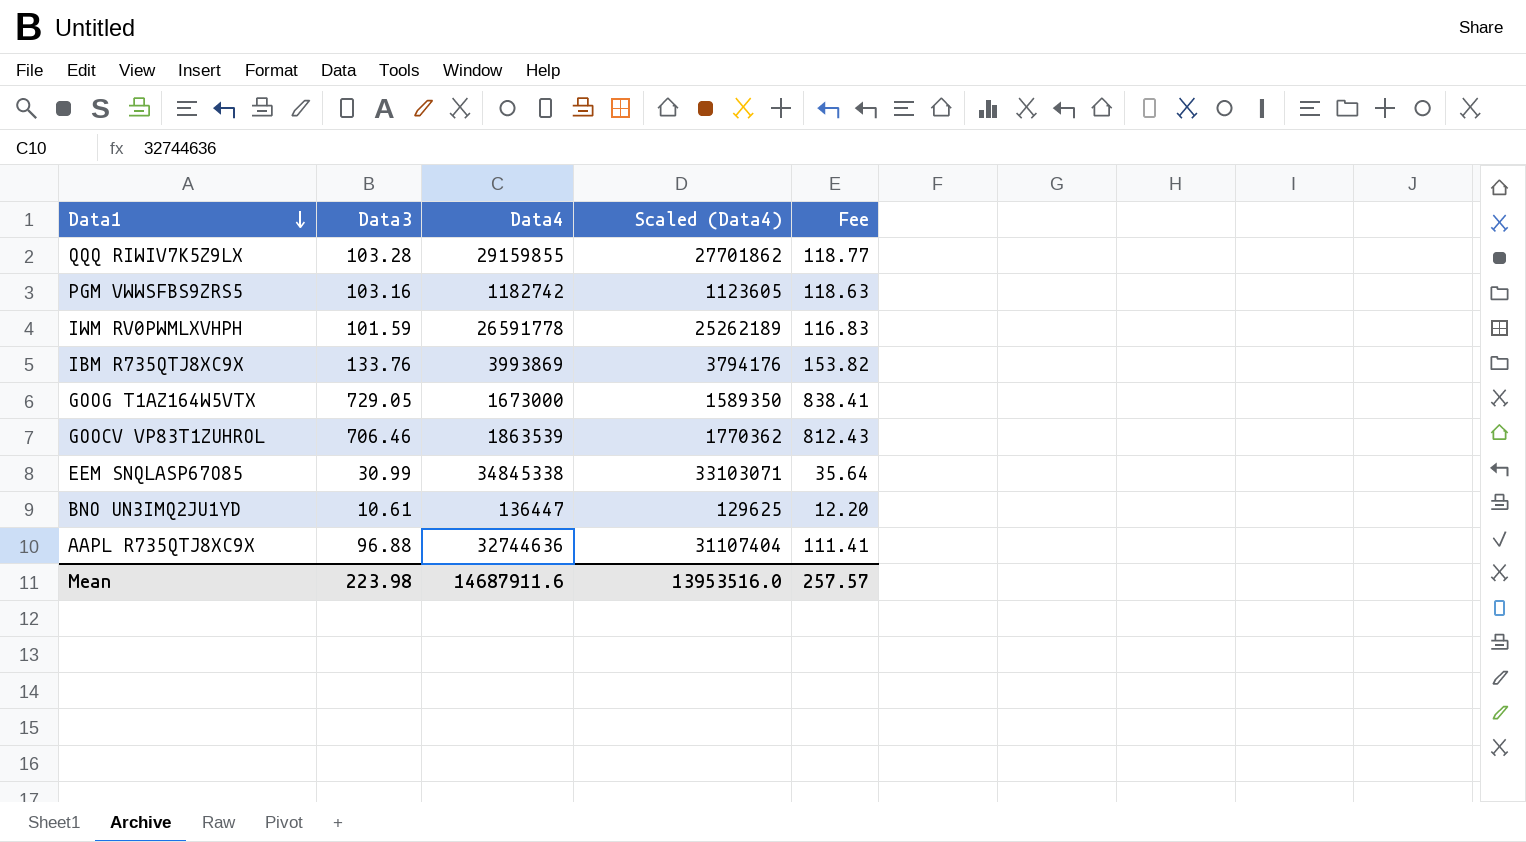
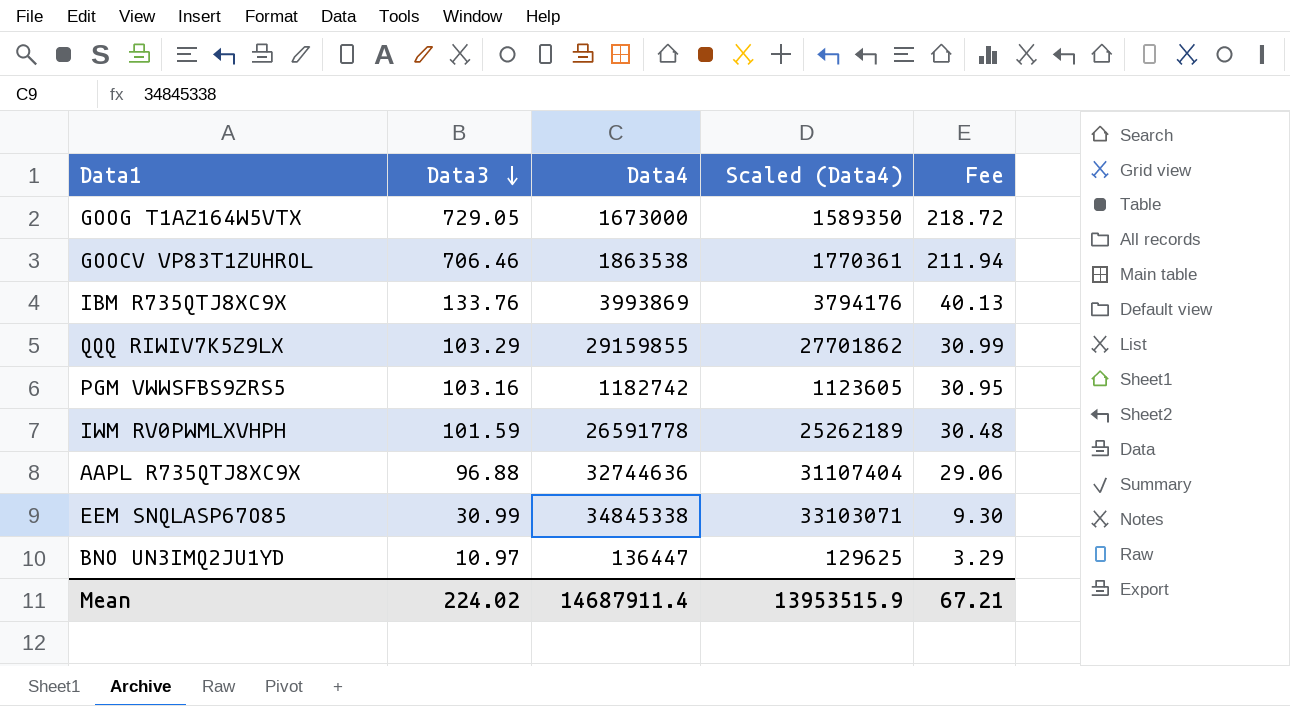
row order: Data1 descending -> Data3 descending
column Fee | formula: [Data3] * 1.15 -> [Data3] * 0.3
GOOCV VP83T1ZUHROL | Data4: 1863539 -> 1863538
GOOCV VP83T1ZUHROL | Scaled (Data4): 1770362 -> 1770361
QQQ RIWIV7K5Z9LX | Data3: 103.28 -> 103.29
BNO UN3IMQ2JU1YD | Data3: 10.61 -> 10.97
Mean | Data3: 223.98 -> 224.02
Mean | Data4: 14687911.6 -> 14687911.4
Mean | Scaled (Data4): 13953516.0 -> 13953515.9
Mean | Fee: 257.57 -> 67.21

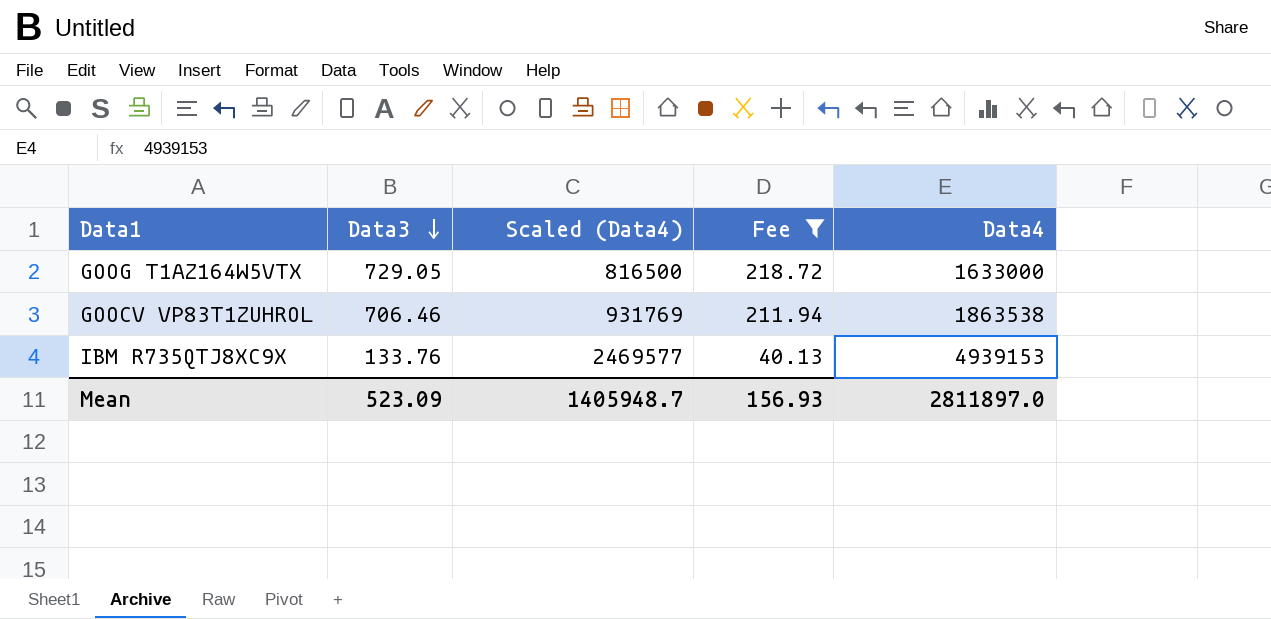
filter: none -> Fee >= 40.13
column Scaled (Data4) | formula: [Data4] * 0.95 -> [Data4] * 0.5
column Data4 | position: 3 -> 5
GOOG T1AZ164W5VTX | Data4: 1673000 -> 1633000
IBM R735QTJ8XC9X | Data4: 3993869 -> 4939153
Mean | Data3: 224.02 -> 523.09
Mean | Scaled (Data4): 13953515.9 -> 1405948.7
Mean | Fee: 67.21 -> 156.93
Mean | Data4: 14687911.4 -> 2811897.0

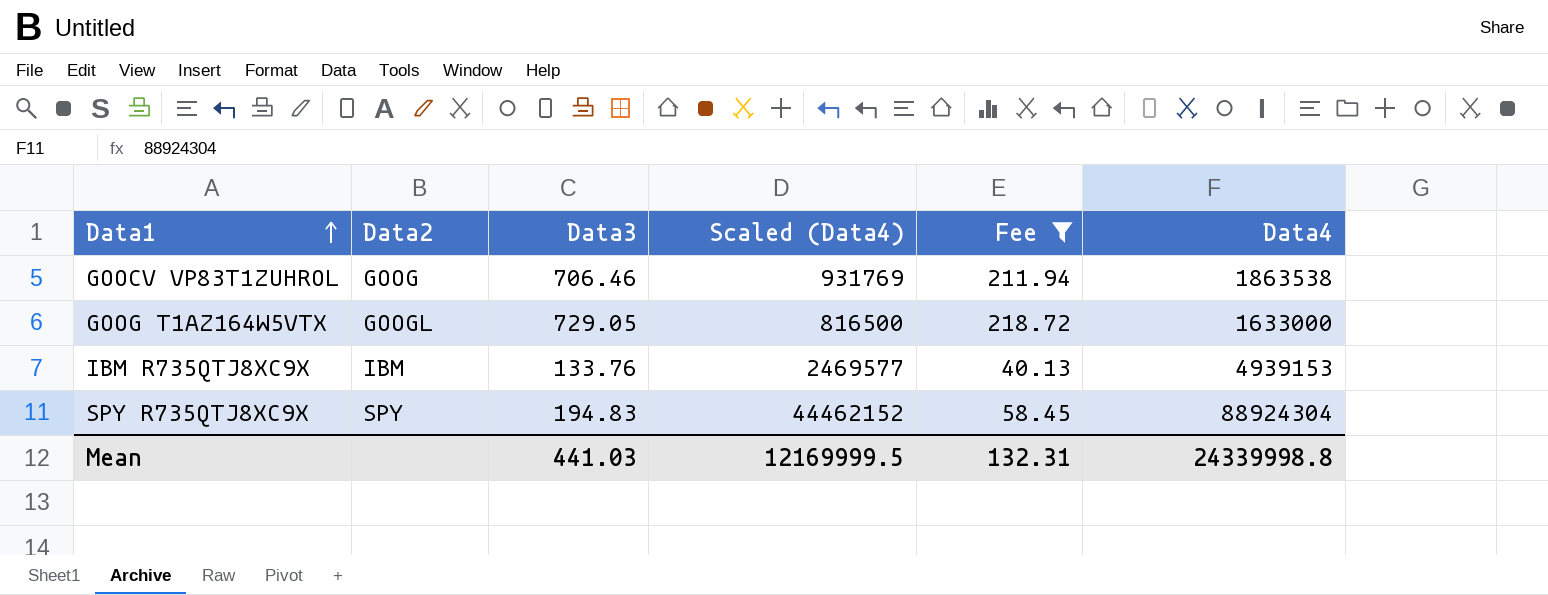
row order: Data3 descending -> Data1 ascending
column Data2 | position: none -> 2
row SPY R735QTJ8XC9X: none -> SPY | 194.83 | 44462152 | 58.45 | 88924304
Mean | Data3: 523.09 -> 441.03
Mean | Scaled (Data4): 1405948.7 -> 12169999.5
Mean | Fee: 156.93 -> 132.31
Mean | Data4: 2811897.0 -> 24339998.8

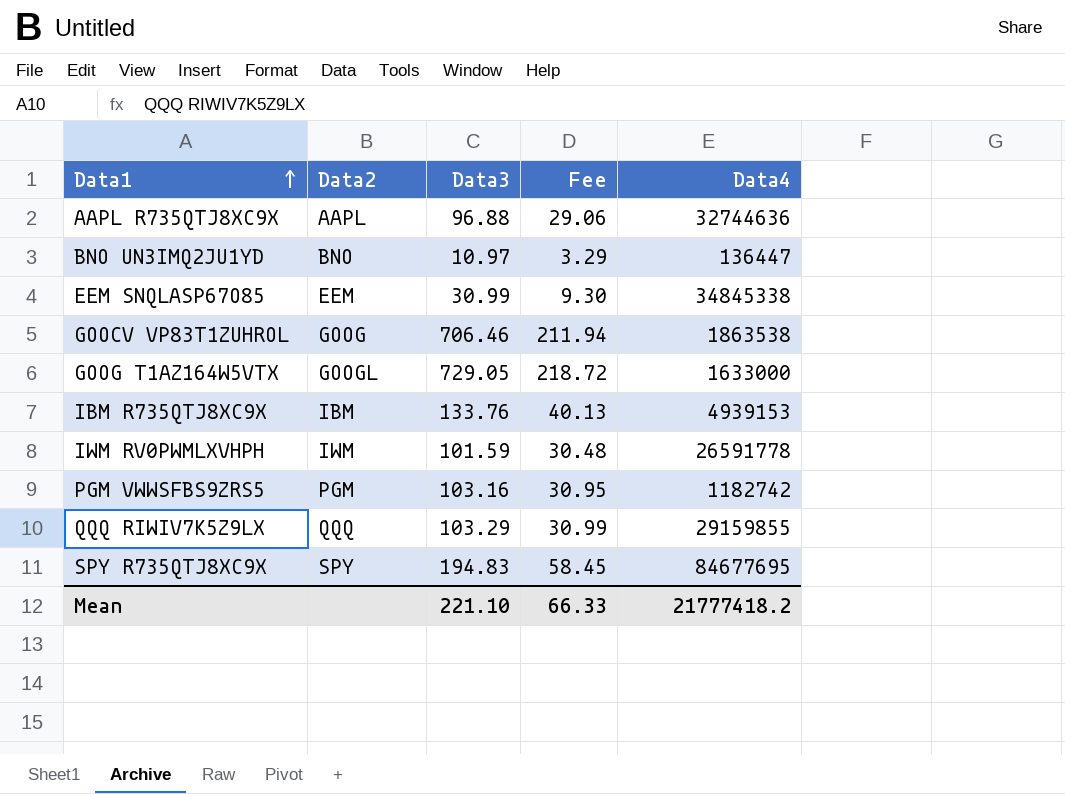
filter: Fee >= 40.13 -> none
column Scaled (Data4) | formula: [Data4] * 0.5 -> none
SPY R735QTJ8XC9X | Data4: 88924304 -> 84677695
Mean | Data3: 441.03 -> 221.10
Mean | Fee: 132.31 -> 66.33
Mean | Data4: 24339998.8 -> 21777418.2

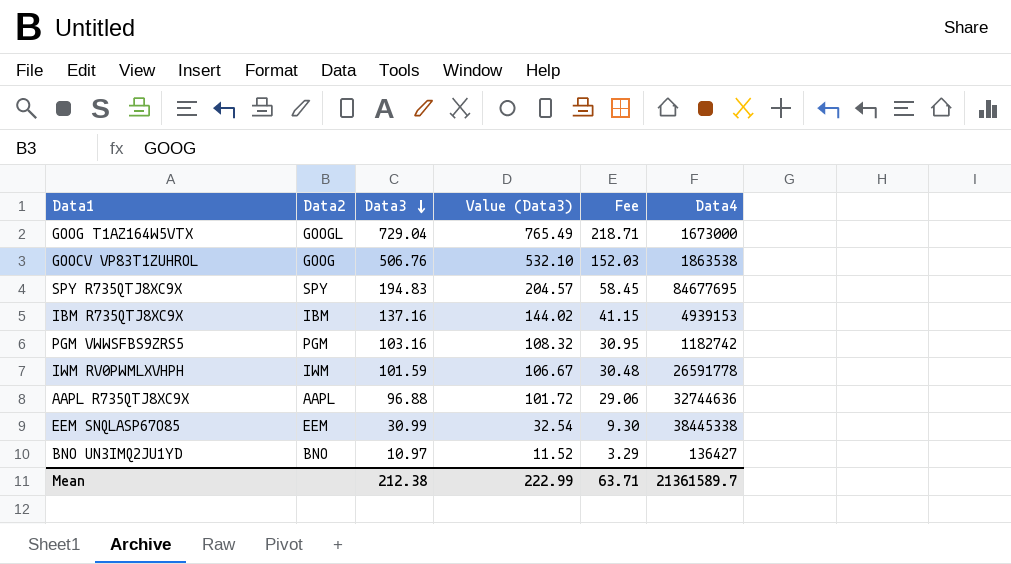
row order: Data1 ascending -> Data3 descending
column Value (Data3) | formula: none -> [Data3] * 1.05
row QQQ RIWIV7K5Z9LX: QQQ | 103.29 | 30.99 | 29159855 -> none
GOOG T1AZ164W5VTX | Data3: 729.05 -> 729.04
GOOG T1AZ164W5VTX | Fee: 218.72 -> 218.71
GOOG T1AZ164W5VTX | Data4: 1633000 -> 1673000
GOOCV VP83T1ZUHROL | Data3: 706.46 -> 506.76
GOOCV VP83T1ZUHROL | Fee: 211.94 -> 152.03
IBM R735QTJ8XC9X | Data3: 133.76 -> 137.16
IBM R735QTJ8XC9X | Fee: 40.13 -> 41.15
EEM SNQLASP67O85 | Data4: 34845338 -> 38445338
BNO UN3IMQ2JU1YD | Data4: 136447 -> 136427
Mean | Data3: 221.10 -> 212.38
Mean | Fee: 66.33 -> 63.71
Mean | Data4: 21777418.2 -> 21361589.7

